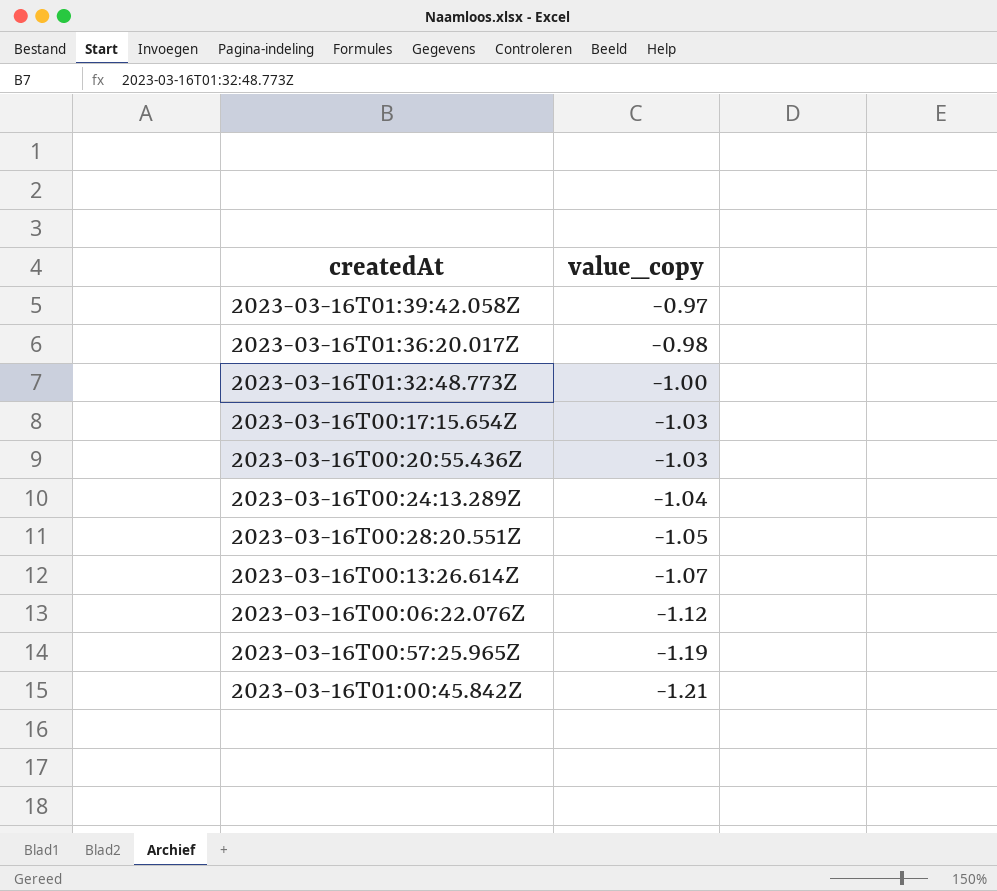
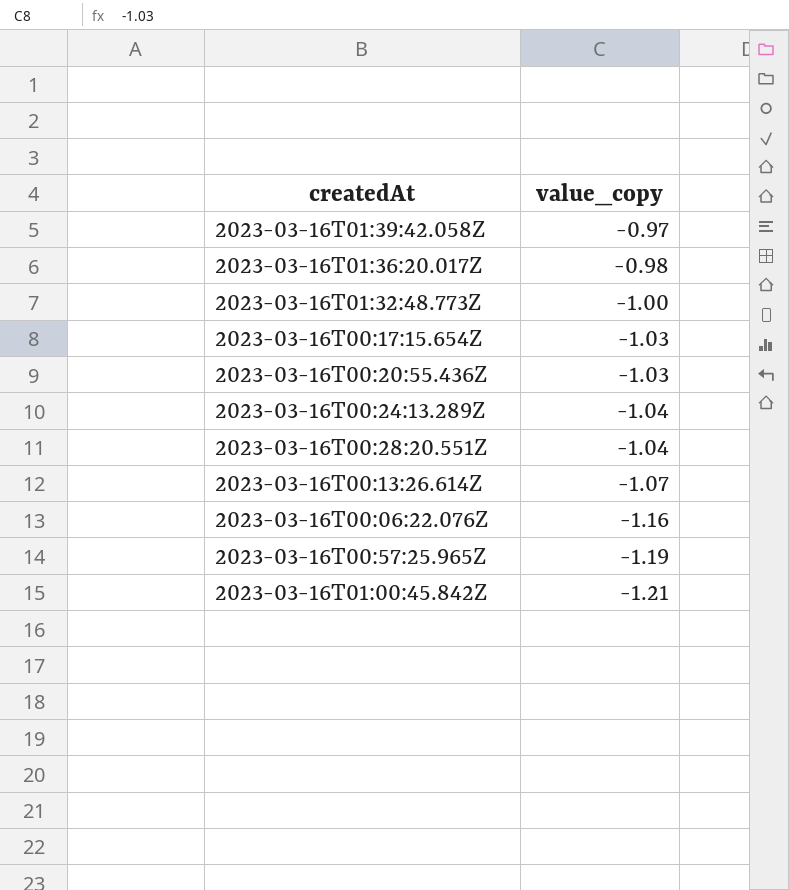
2023-03-16T00:28:20.551Z | value_copy: -1.05 -> -1.04
2023-03-16T00:06:22.076Z | value_copy: -1.12 -> -1.16

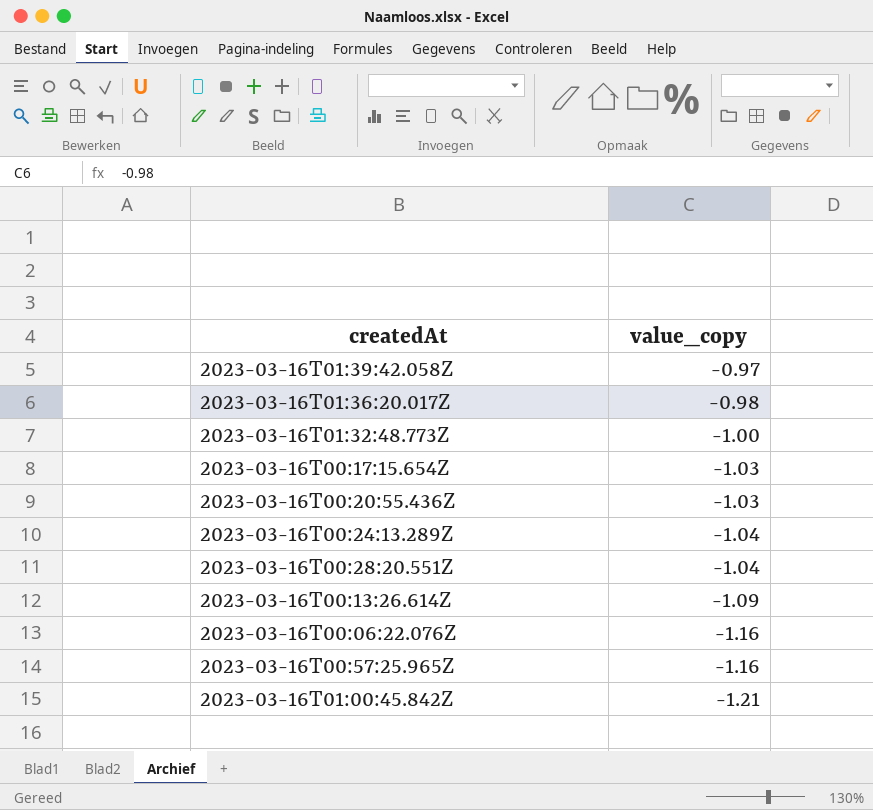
2023-03-16T00:13:26.614Z | value_copy: -1.07 -> -1.09
2023-03-16T00:57:25.965Z | value_copy: -1.19 -> -1.16

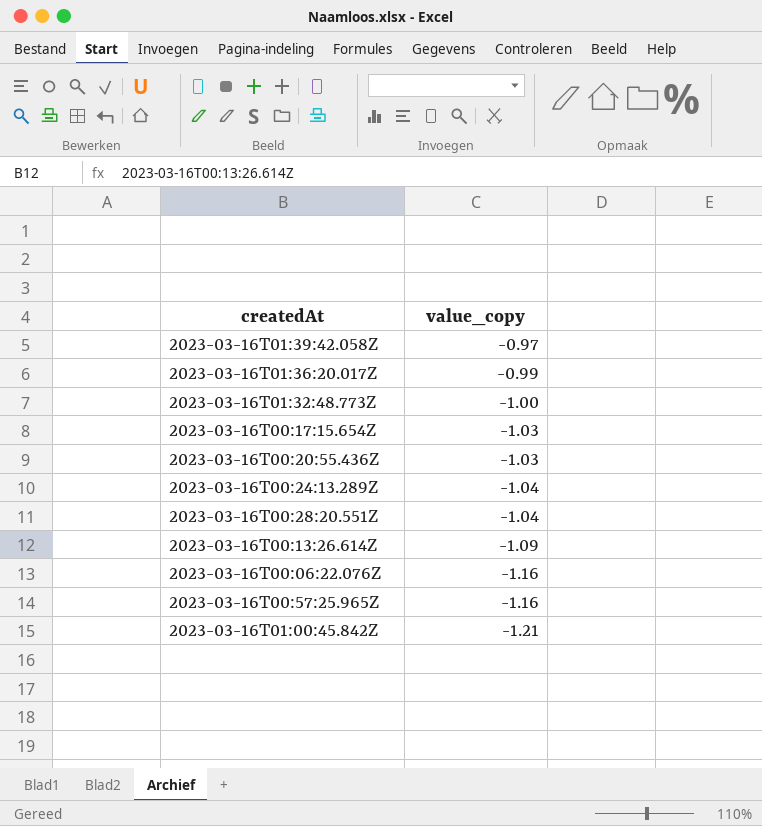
2023-03-16T01:36:20.017Z | value_copy: -0.98 -> -0.99

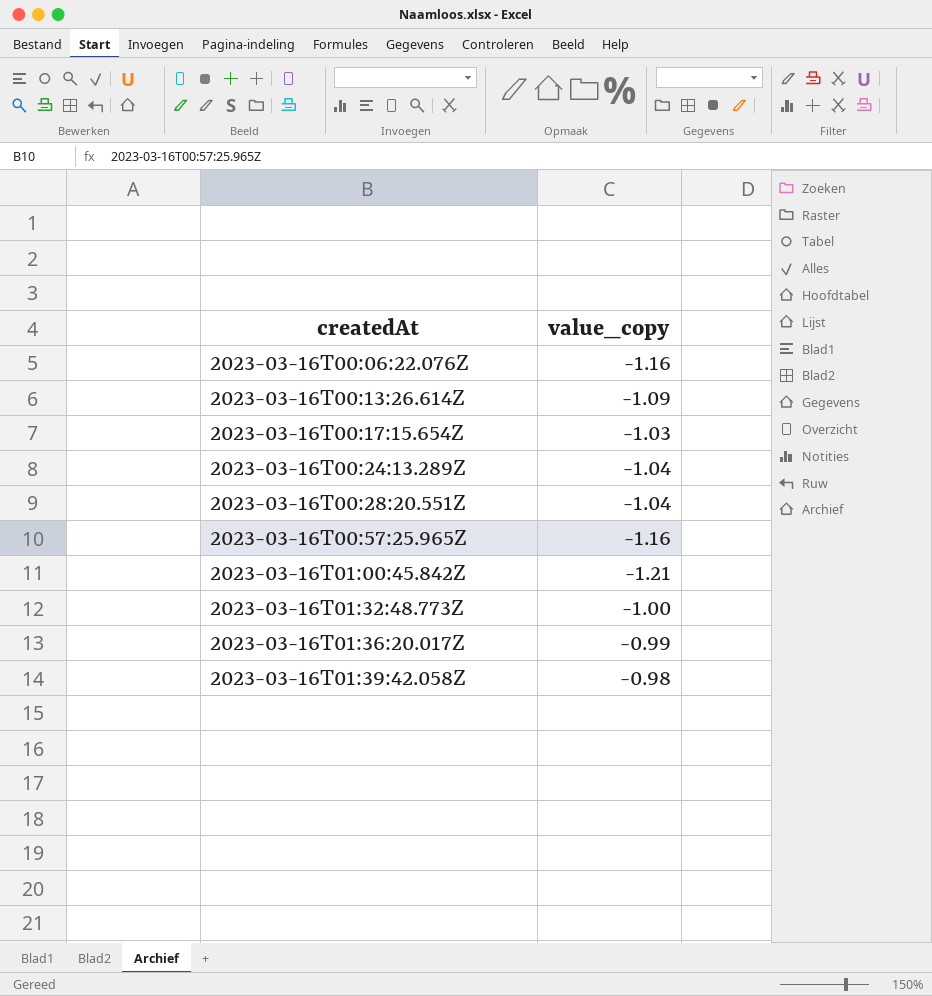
row order: value_copy descending -> createdAt ascending
row 2023-03-16T00:20:55.436Z: -1.03 -> none
2023-03-16T01:39:42.058Z | value_copy: -0.97 -> -0.98

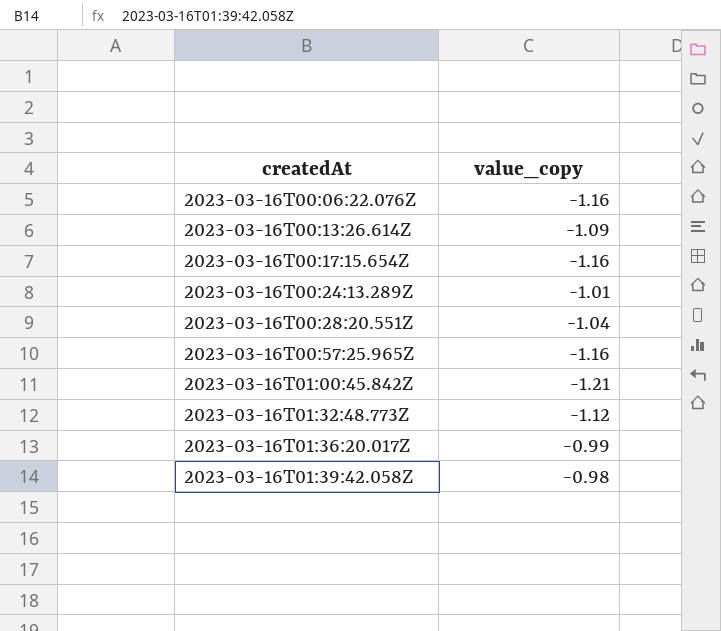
2023-03-16T00:17:15.654Z | value_copy: -1.03 -> -1.16
2023-03-16T00:24:13.289Z | value_copy: -1.04 -> -1.01
2023-03-16T01:32:48.773Z | value_copy: -1.00 -> -1.12

